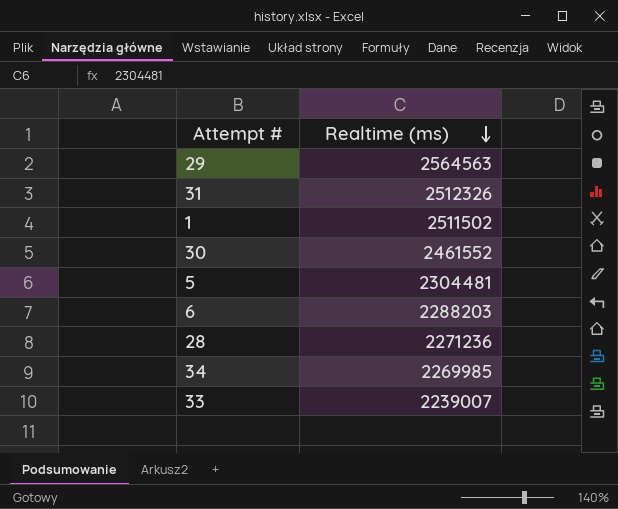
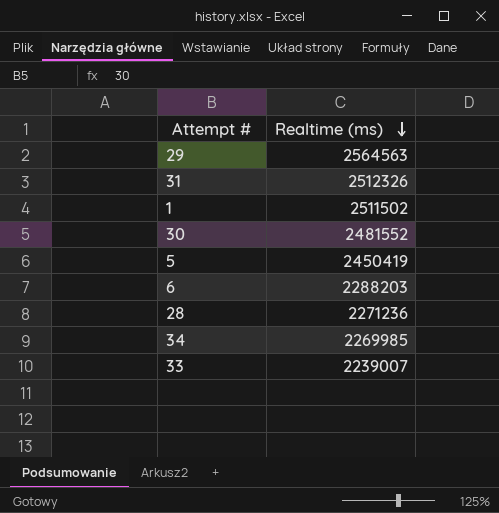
30 | Realtime (ms): 2461552 -> 2481552
5 | Realtime (ms): 2304481 -> 2450419

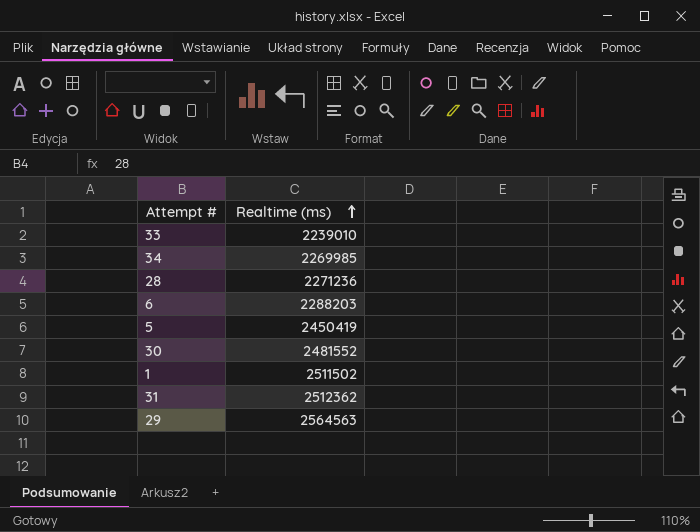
row order: Realtime (ms) descending -> Realtime (ms) ascending
33 | Realtime (ms): 2239007 -> 2239010
31 | Realtime (ms): 2512326 -> 2512362

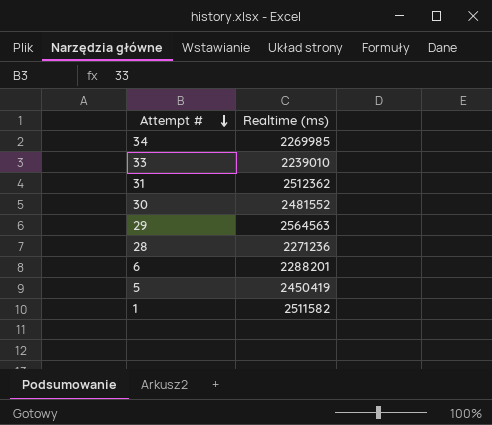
row order: Realtime (ms) ascending -> Attempt # descending
6 | Realtime (ms): 2288203 -> 2288201
1 | Realtime (ms): 2511502 -> 2511582

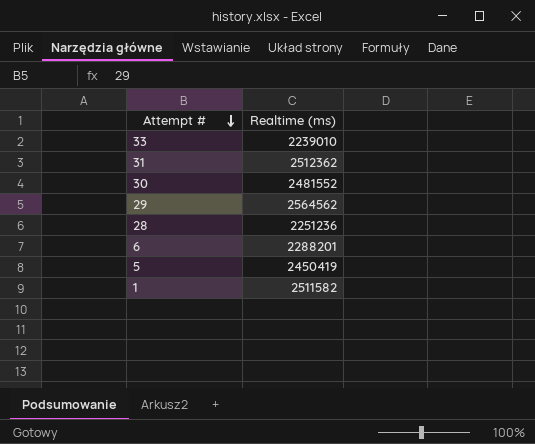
row 34: 2269985 -> none
29 | Realtime (ms): 2564563 -> 2564562
28 | Realtime (ms): 2271236 -> 2251236

